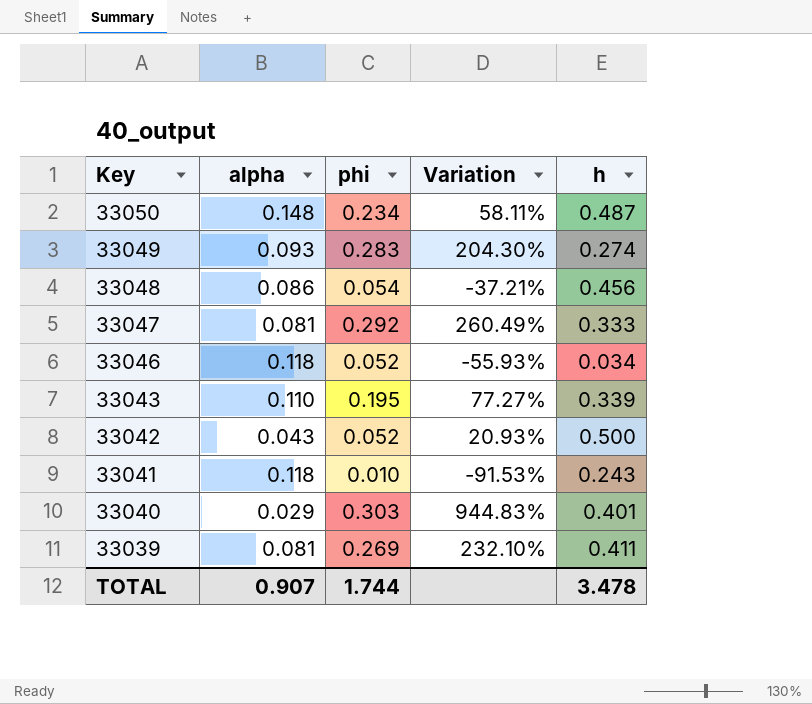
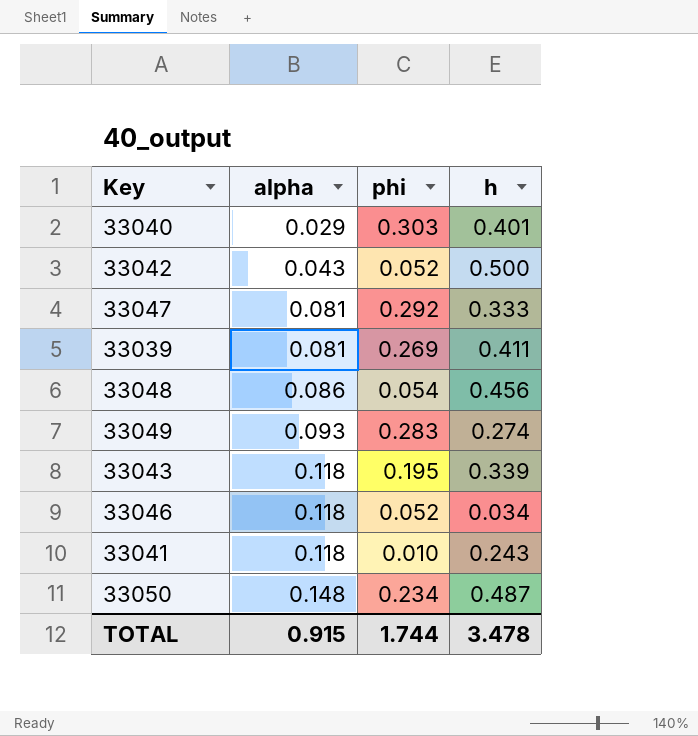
row order: Key descending -> alpha ascending
column Variation | formula: ([phi] - [alpha]) / [alpha] -> none
33043 | alpha: 0.110 -> 0.118
TOTAL | alpha: 0.907 -> 0.915

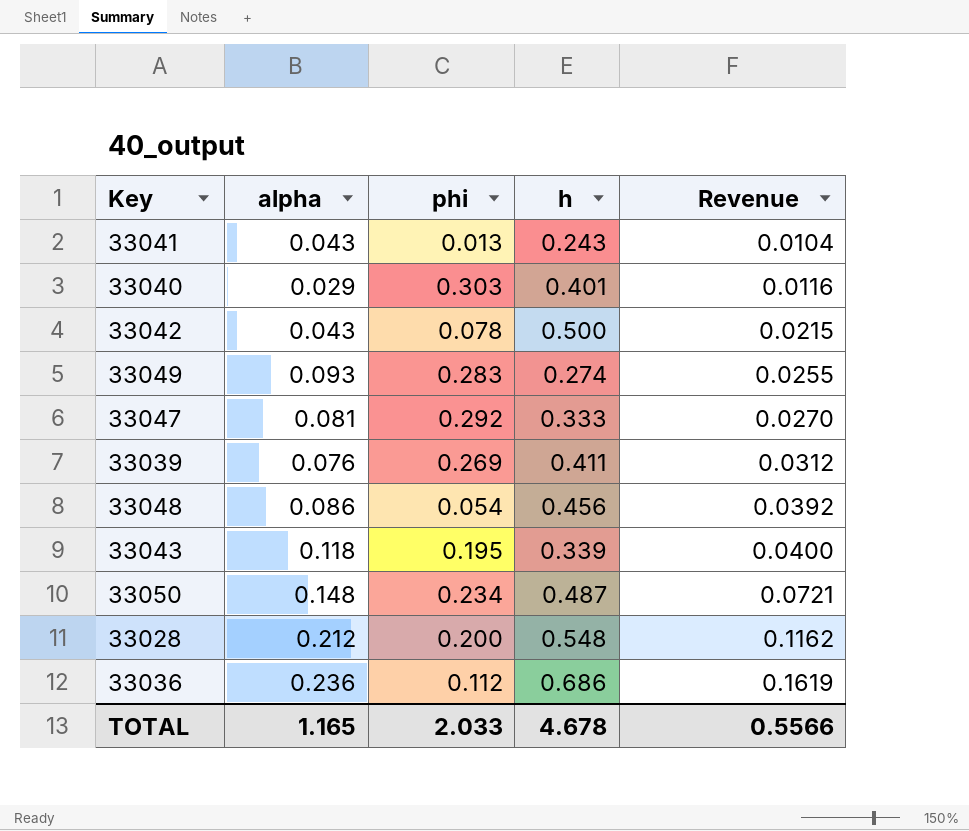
row order: alpha ascending -> Revenue ascending
column Revenue | formula: none -> [alpha] * [h]
row 33046: 0.118 | 0.052 | 0.034 -> none
33041 | alpha: 0.118 -> 0.043
33041 | phi: 0.010 -> 0.013
33042 | phi: 0.052 -> 0.078
33039 | alpha: 0.081 -> 0.076
row 33028: none -> 0.212 | 0.200 | 0.548 | 0.1162
row 33036: none -> 0.236 | 0.112 | 0.686 | 0.1619
TOTAL | alpha: 0.915 -> 1.165
TOTAL | phi: 1.744 -> 2.033
TOTAL | h: 3.478 -> 4.678

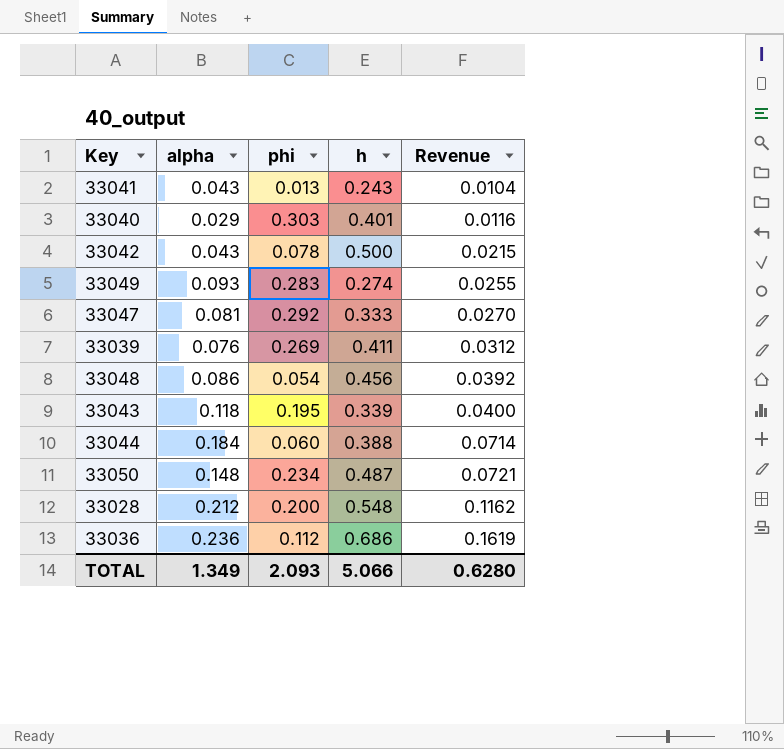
row 33044: none -> 0.184 | 0.060 | 0.388 | 0.0714
TOTAL | alpha: 1.165 -> 1.349
TOTAL | phi: 2.033 -> 2.093
TOTAL | h: 4.678 -> 5.066
TOTAL | Revenue: 0.5566 -> 0.6280

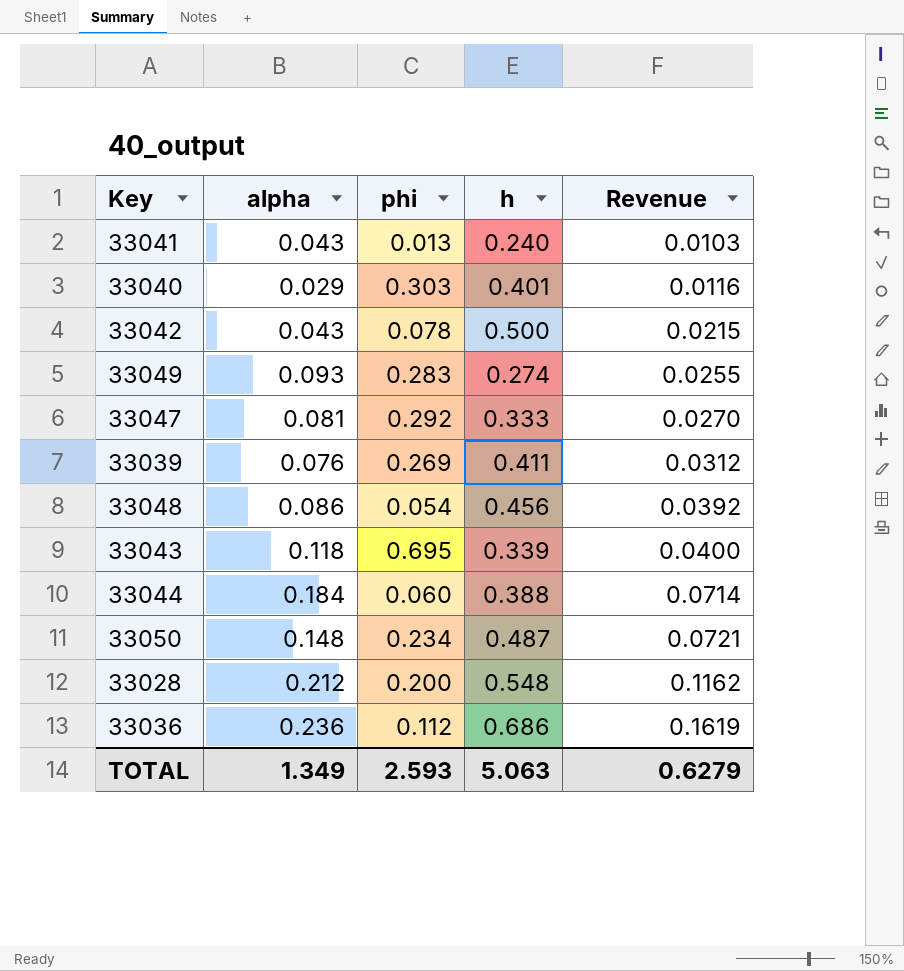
33041 | h: 0.243 -> 0.240
33041 | Revenue: 0.0104 -> 0.0103
33043 | phi: 0.195 -> 0.695
TOTAL | phi: 2.093 -> 2.593
TOTAL | h: 5.066 -> 5.063
TOTAL | Revenue: 0.6280 -> 0.6279

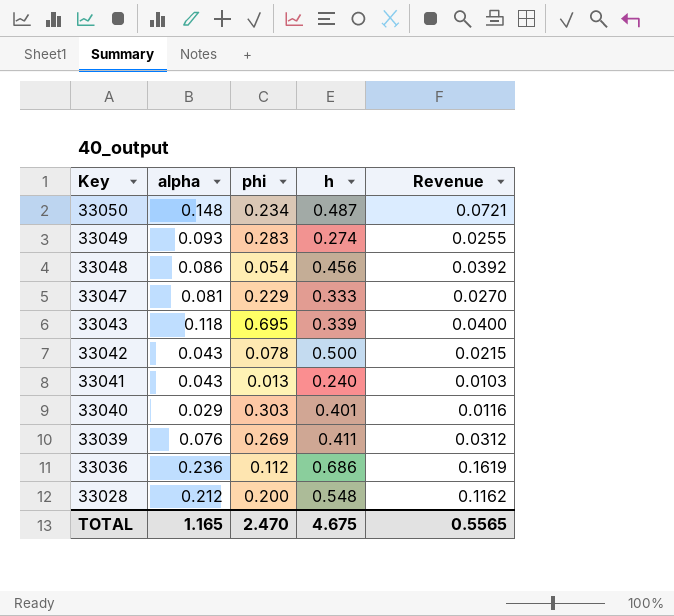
row order: Revenue ascending -> Key descending
row 33044: 0.184 | 0.060 | 0.388 | 0.0714 -> none
33047 | phi: 0.292 -> 0.229
TOTAL | alpha: 1.349 -> 1.165
TOTAL | phi: 2.593 -> 2.470
TOTAL | h: 5.063 -> 4.675
TOTAL | Revenue: 0.6279 -> 0.5565

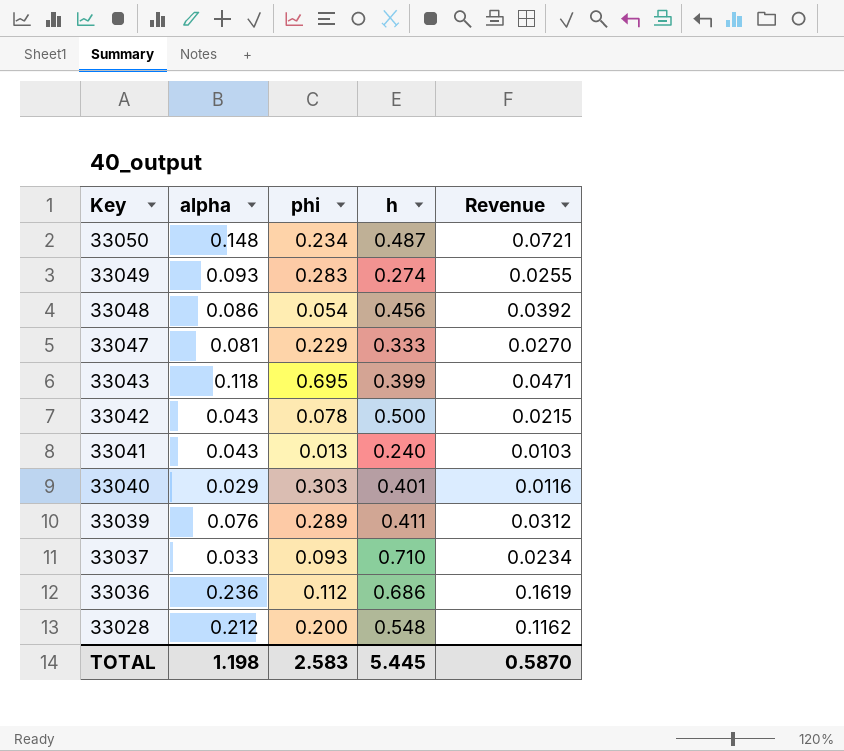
33043 | h: 0.339 -> 0.399
33043 | Revenue: 0.0400 -> 0.0471
33039 | phi: 0.269 -> 0.289
row 33037: none -> 0.033 | 0.093 | 0.710 | 0.0234
TOTAL | alpha: 1.165 -> 1.198
TOTAL | phi: 2.470 -> 2.583
TOTAL | h: 4.675 -> 5.445
TOTAL | Revenue: 0.5565 -> 0.5870

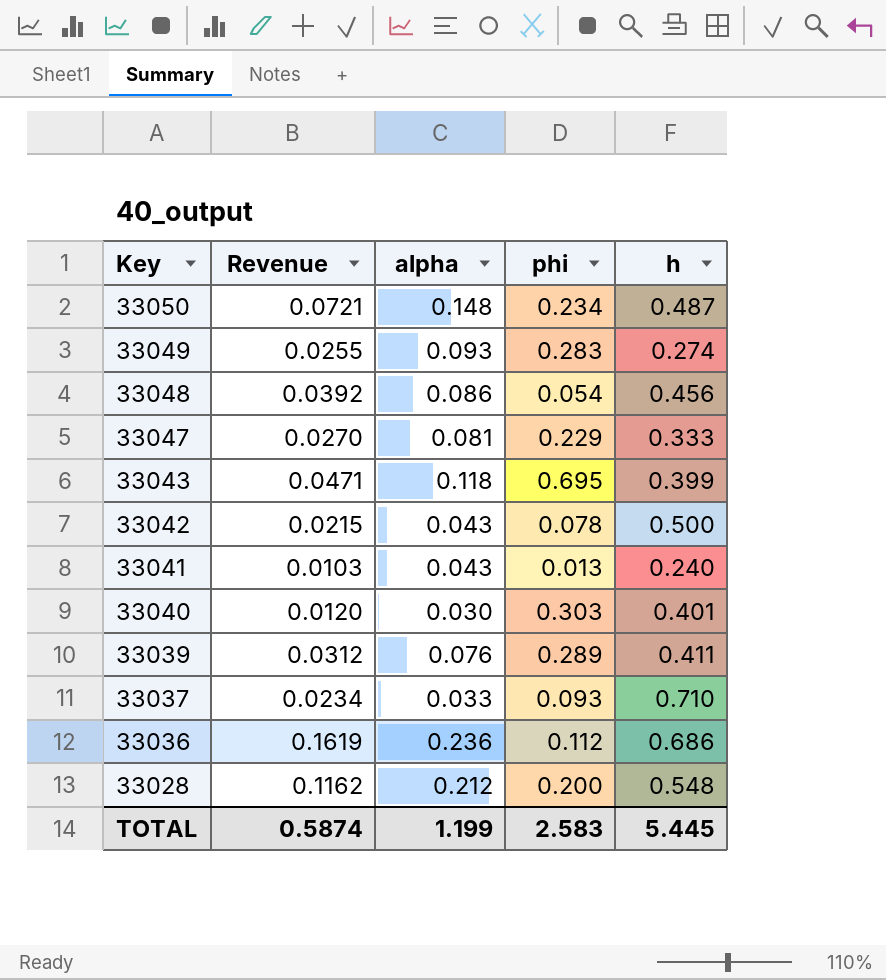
column Revenue | position: 5 -> 2
33040 | Revenue: 0.0116 -> 0.0120
33040 | alpha: 0.029 -> 0.030
TOTAL | Revenue: 0.5870 -> 0.5874
TOTAL | alpha: 1.198 -> 1.199

